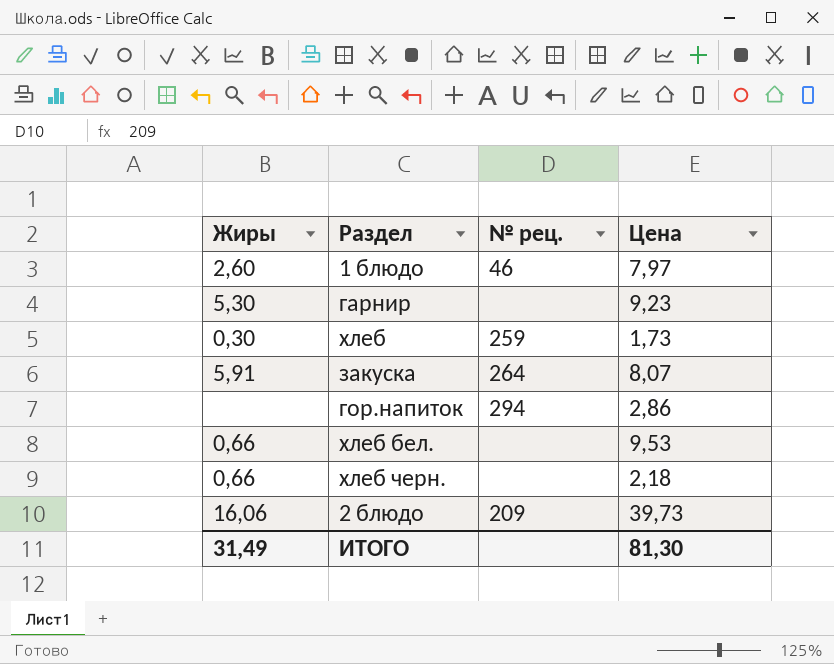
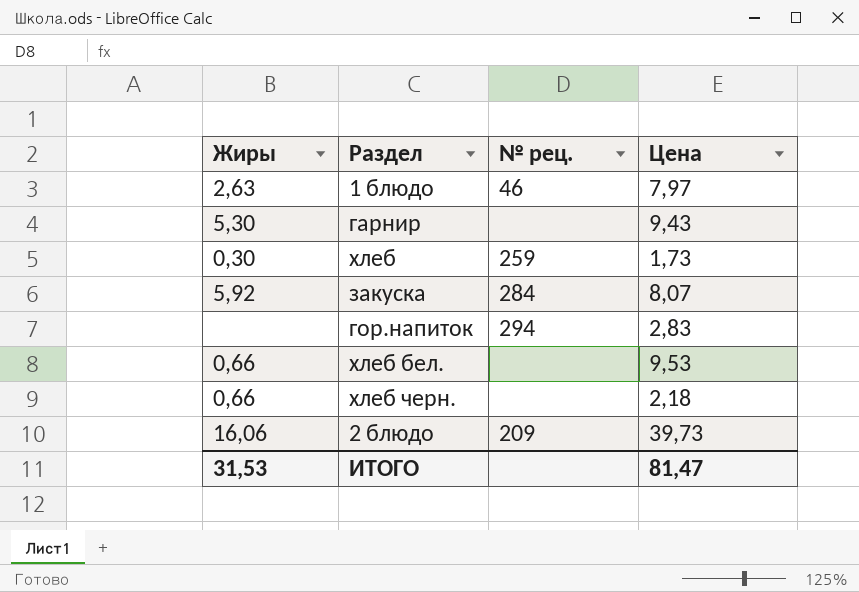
1 блюдо | Жиры: 2,60 -> 2,63
гарнир | Цена: 9,23 -> 9,43
закуска | Жиры: 5,91 -> 5,92
закуска | № рец.: 264 -> 284
гор.напиток | Цена: 2,86 -> 2,83
ИТОГО | Жиры: 31,49 -> 31,53
ИТОГО | Цена: 81,30 -> 81,47

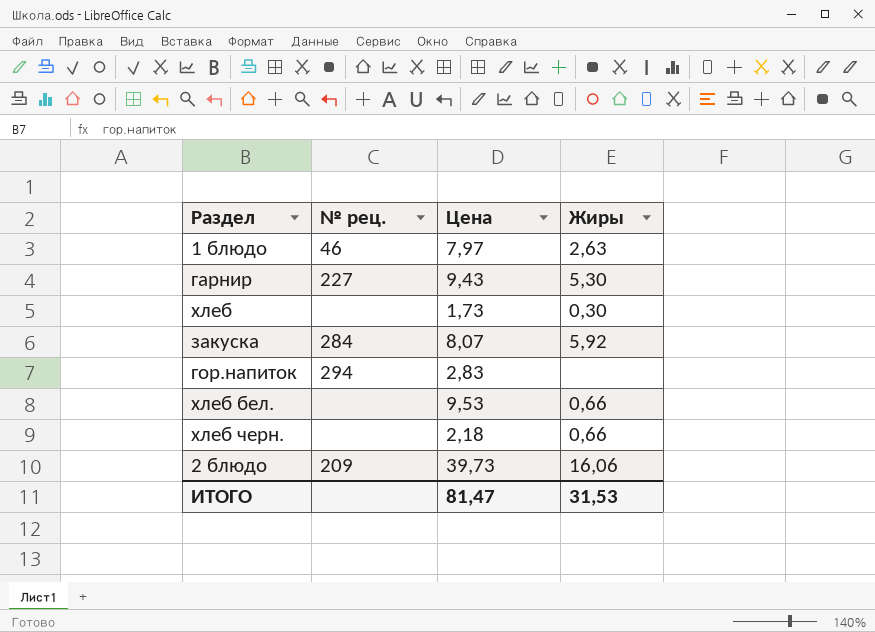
column Жиры | position: 1 -> 4
гарнир | № рец.: none -> 227
хлеб | № рец.: 259 -> none

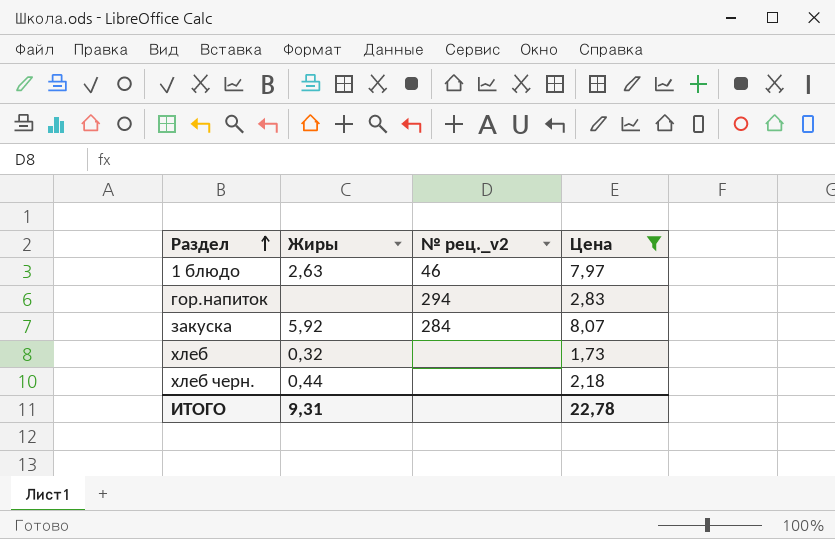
filter: none -> Цена <= 8,07
row order: none -> Раздел ascending
column Жиры | position: 4 -> 2
column name: № рец. -> № рец._v2
хлеб | Жиры: 0,30 -> 0,32
хлеб черн. | Жиры: 0,66 -> 0,44
ИТОГО | Жиры: 31,53 -> 9,31
ИТОГО | Цена: 81,47 -> 22,78

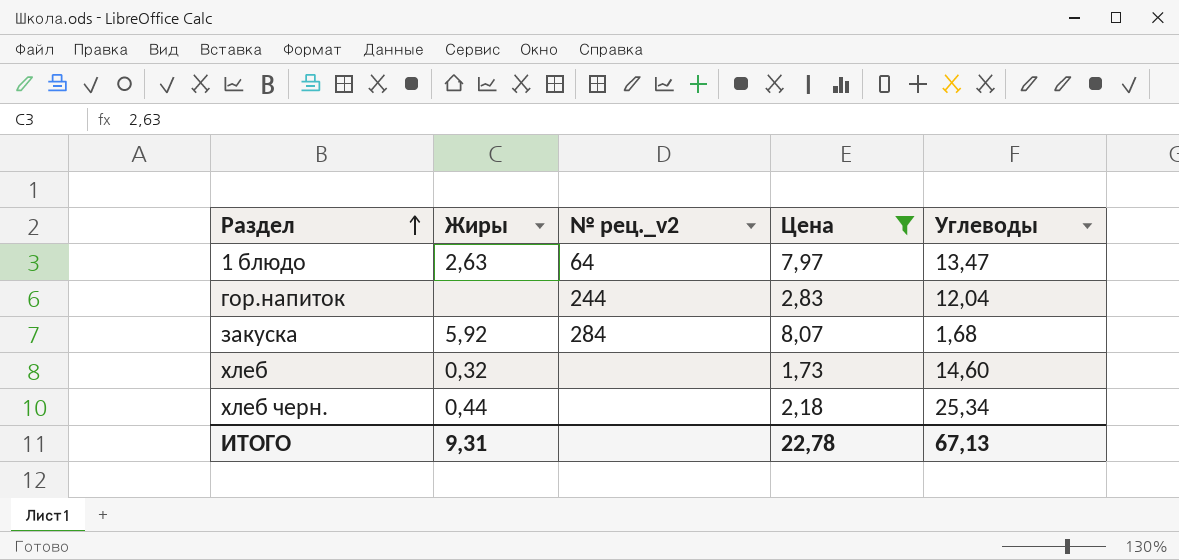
column Углеводы | position: none -> 5
1 блюдо | № рец._v2: 46 -> 64
гор.напиток | № рец._v2: 294 -> 244

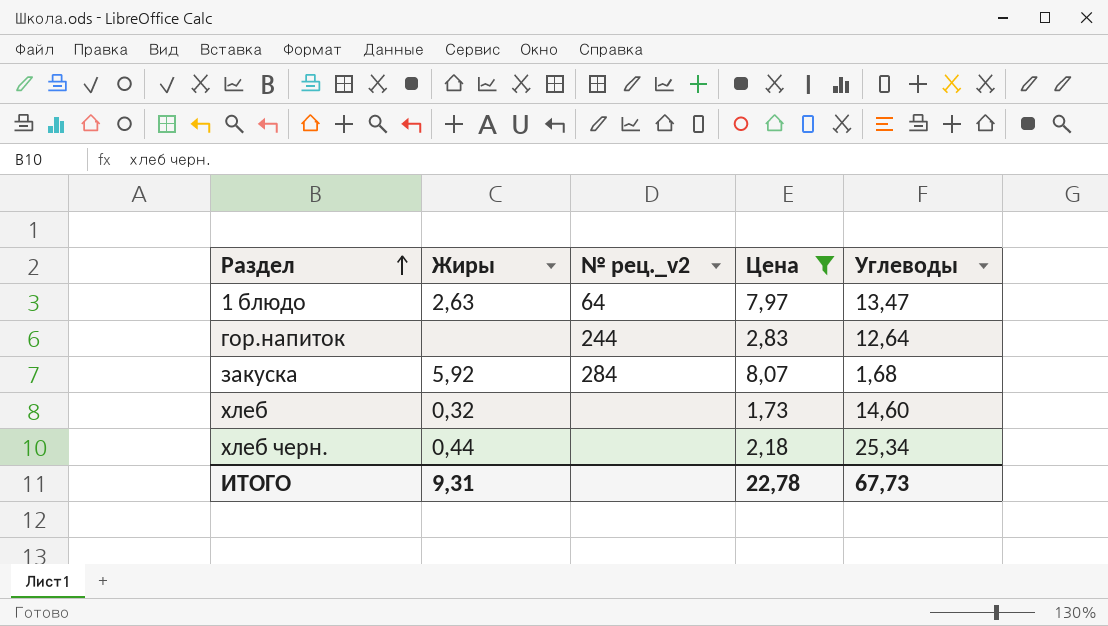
гор.напиток | Углеводы: 12,04 -> 12,64
ИТОГО | Углеводы: 67,13 -> 67,73

